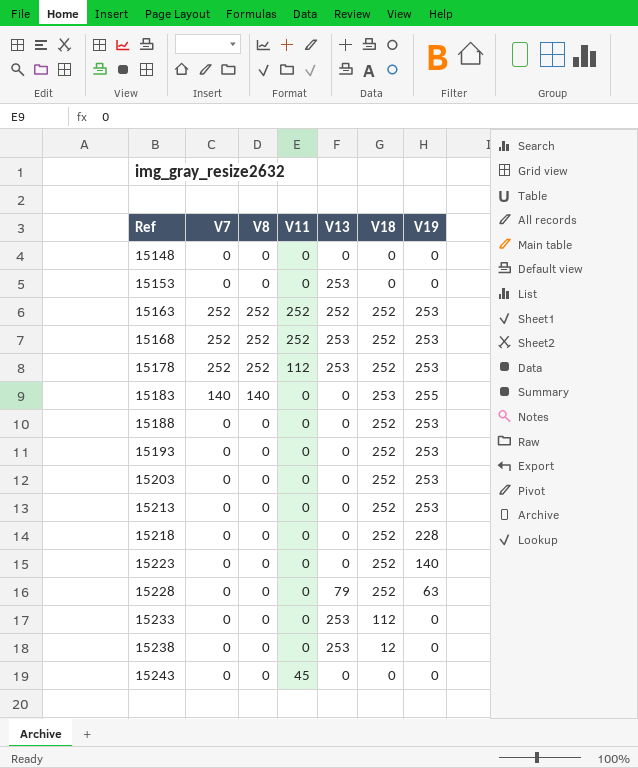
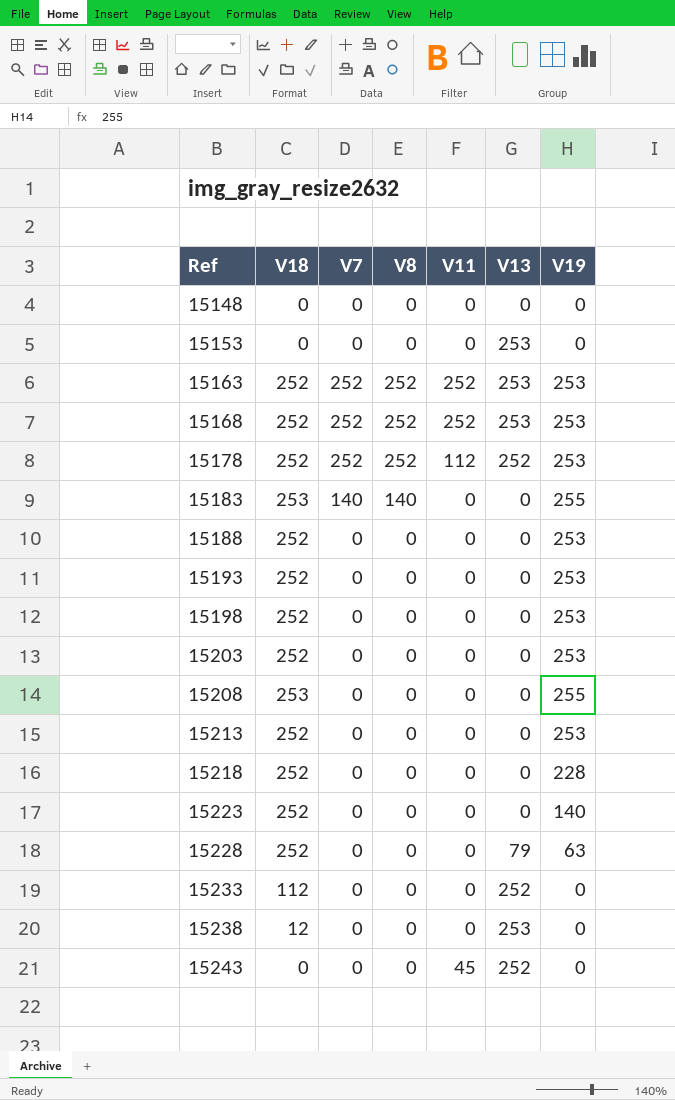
column V18 | position: 6 -> 2
15163 | V13: 252 -> 253
15178 | V13: 253 -> 252
row 15198: none -> 252 | 0 | 0 | 0 | 0 | 253
row 15208: none -> 253 | 0 | 0 | 0 | 0 | 255
15233 | V13: 253 -> 252
15243 | V13: 0 -> 252

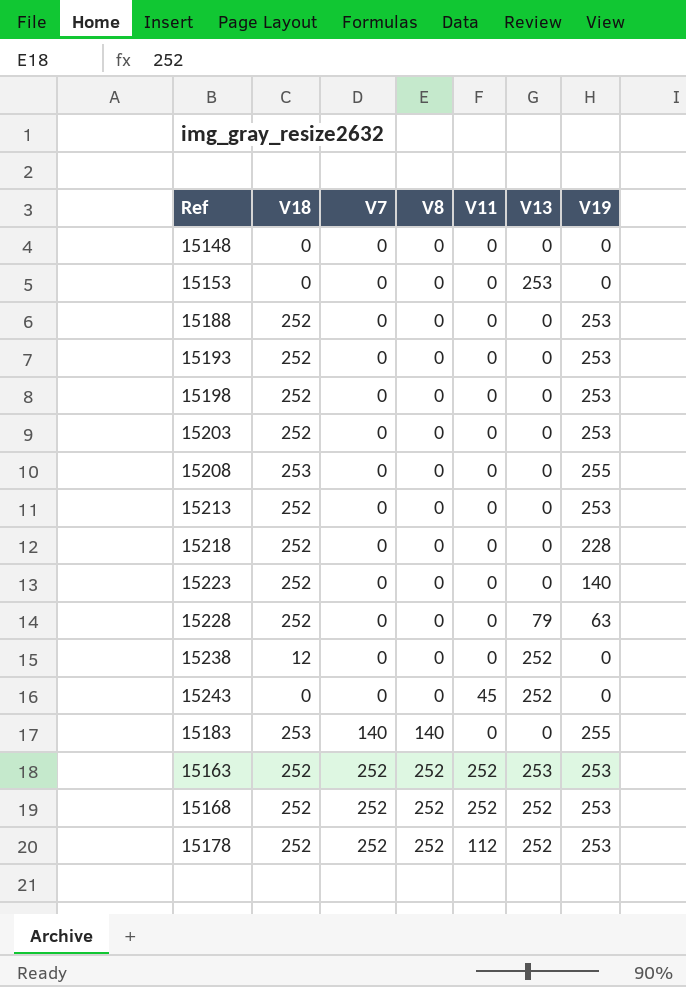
row order: Ref ascending -> V7 ascending
row 15233: 112 | 0 | 0 | 0 | 252 | 0 -> none
15238 | V13: 253 -> 252
15168 | V13: 253 -> 252

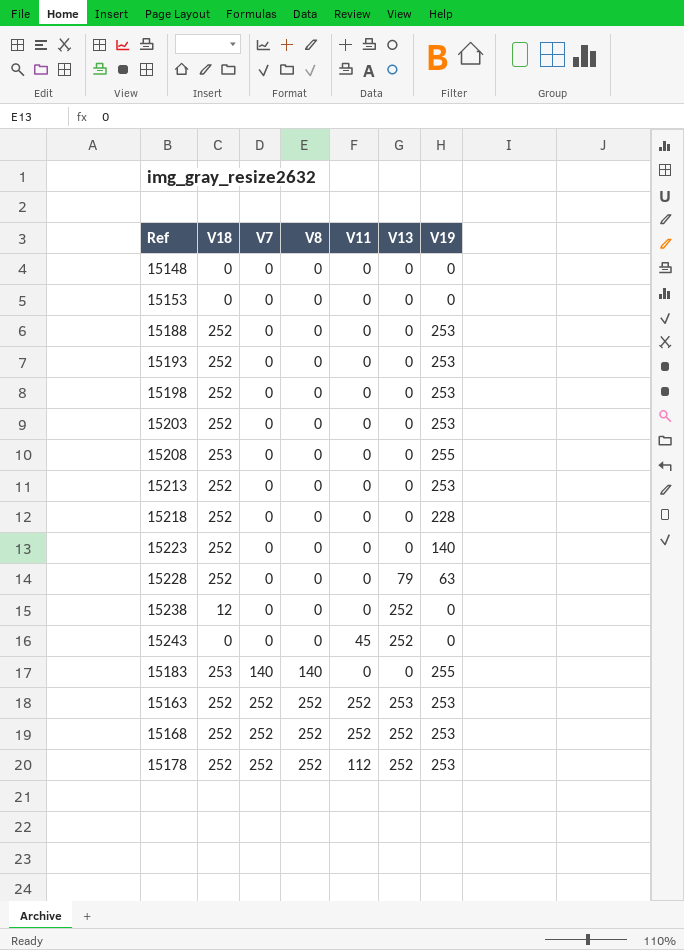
15153 | V13: 253 -> 0

